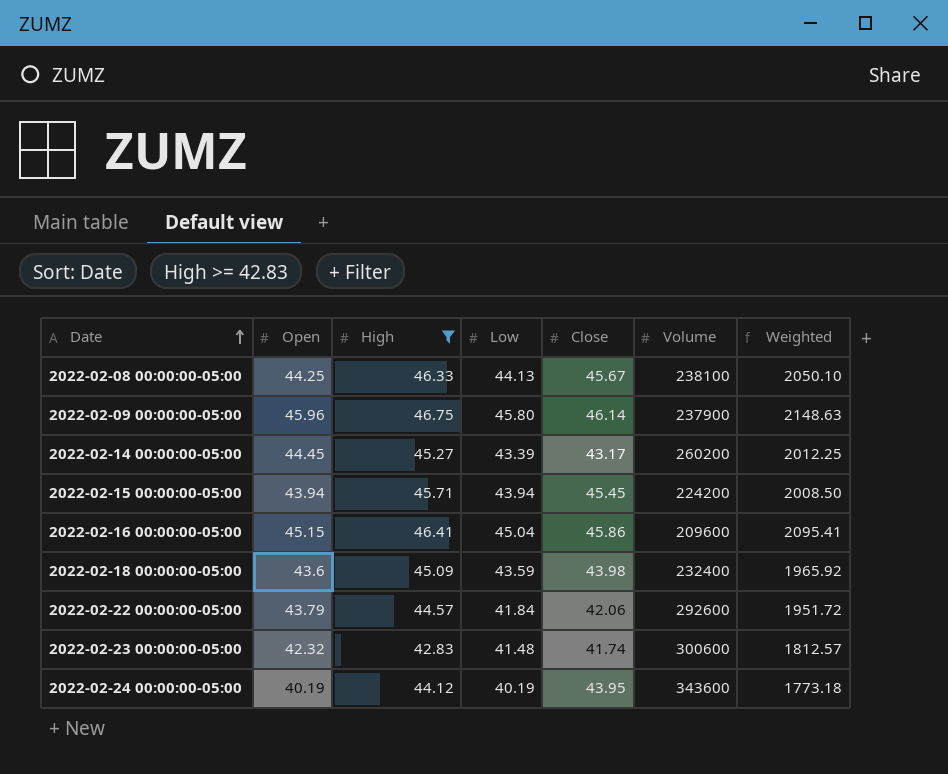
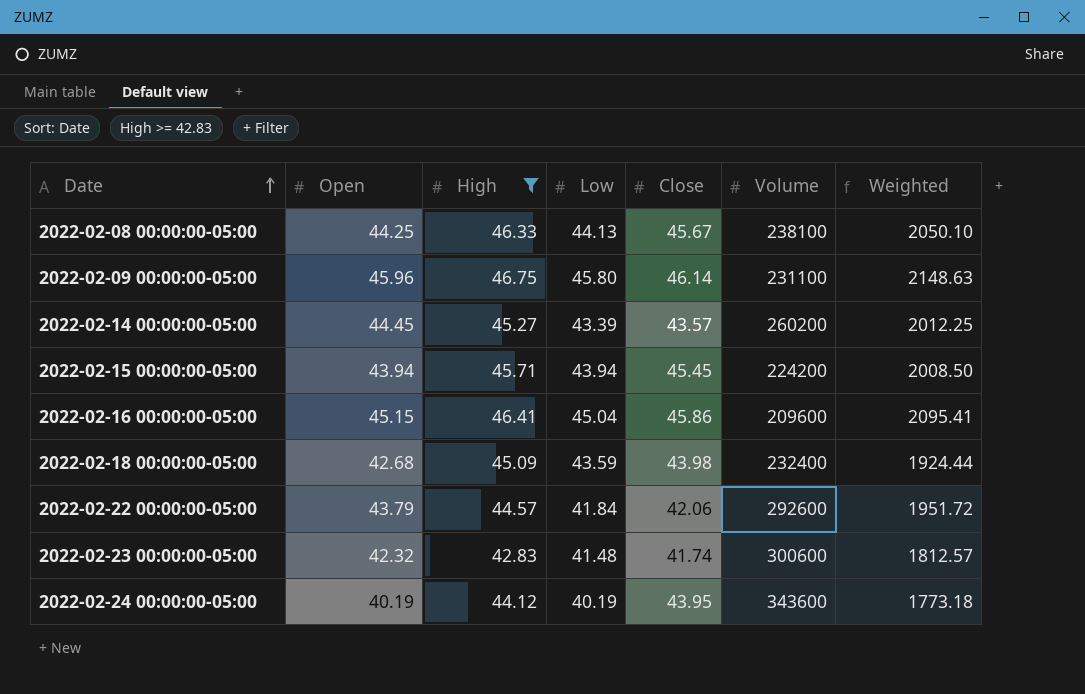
2022-02-09 00:00:00-05:00 | Volume: 237900 -> 231100
2022-02-14 00:00:00-05:00 | Close: 43.17 -> 43.57
2022-02-18 00:00:00-05:00 | Open: 43.6 -> 42.68
2022-02-18 00:00:00-05:00 | Weighted: 1965.92 -> 1924.44

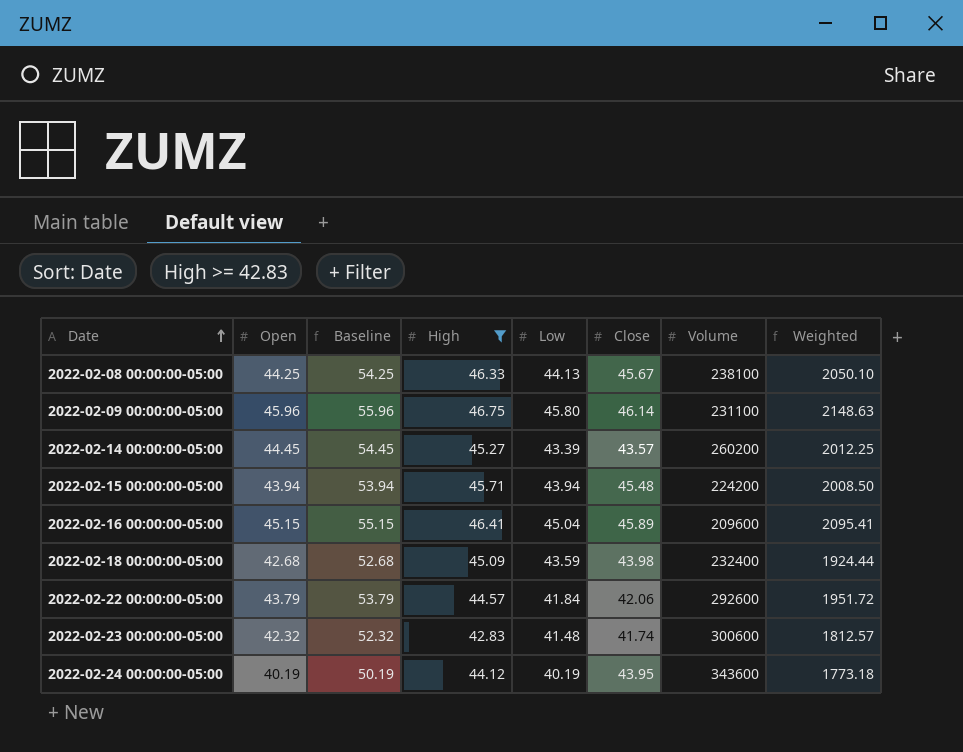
column Baseline | formula: none -> [Open] + 10
2022-02-15 00:00:00-05:00 | Close: 45.45 -> 45.48
2022-02-16 00:00:00-05:00 | Close: 45.86 -> 45.89

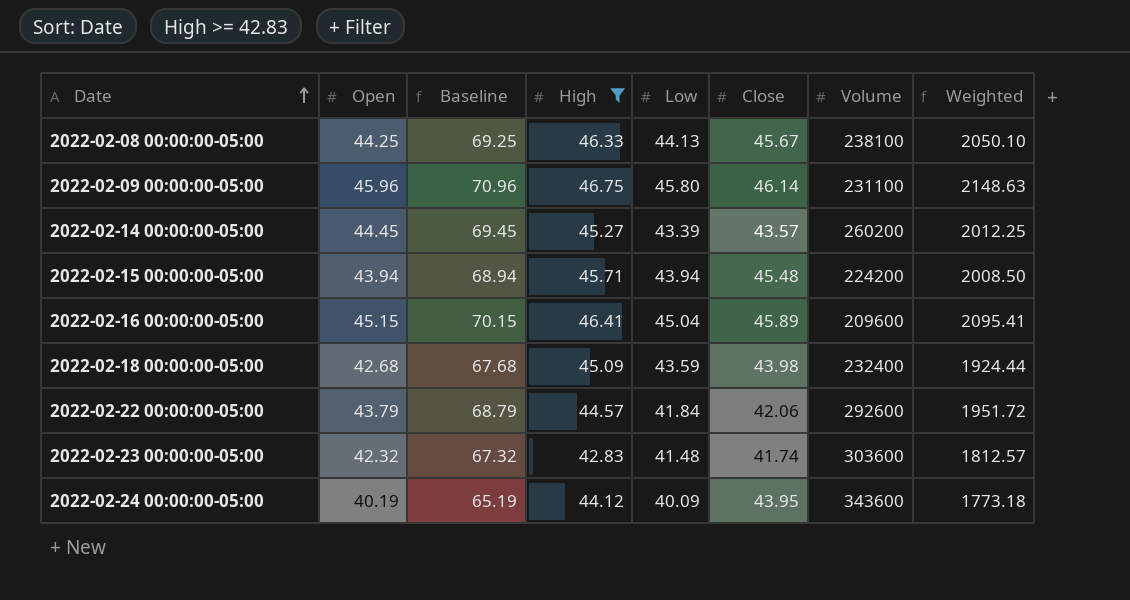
column Baseline | formula: [Open] + 10 -> [Open] + 25
2022-02-23 00:00:00-05:00 | Volume: 300600 -> 303600
2022-02-24 00:00:00-05:00 | Low: 40.19 -> 40.09

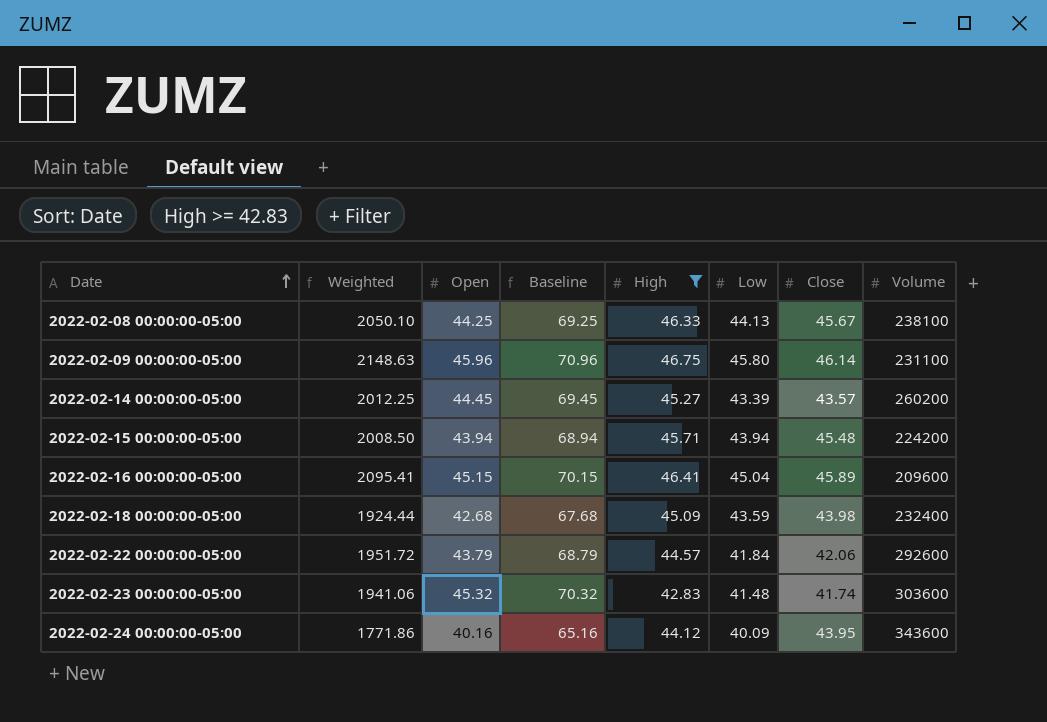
column Weighted | position: 8 -> 2
2022-02-23 00:00:00-05:00 | Weighted: 1812.57 -> 1941.06
2022-02-23 00:00:00-05:00 | Open: 42.32 -> 45.32
2022-02-23 00:00:00-05:00 | Baseline: 67.32 -> 70.32
2022-02-24 00:00:00-05:00 | Weighted: 1773.18 -> 1771.86
2022-02-24 00:00:00-05:00 | Open: 40.19 -> 40.16
2022-02-24 00:00:00-05:00 | Baseline: 65.19 -> 65.16

